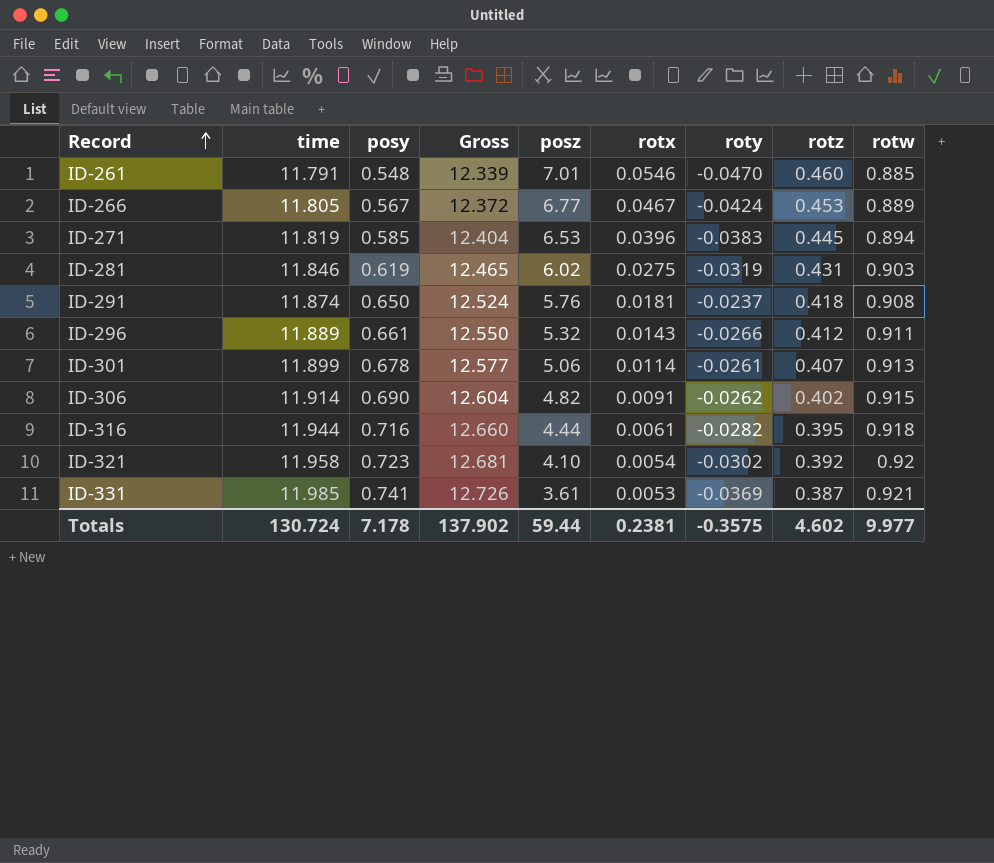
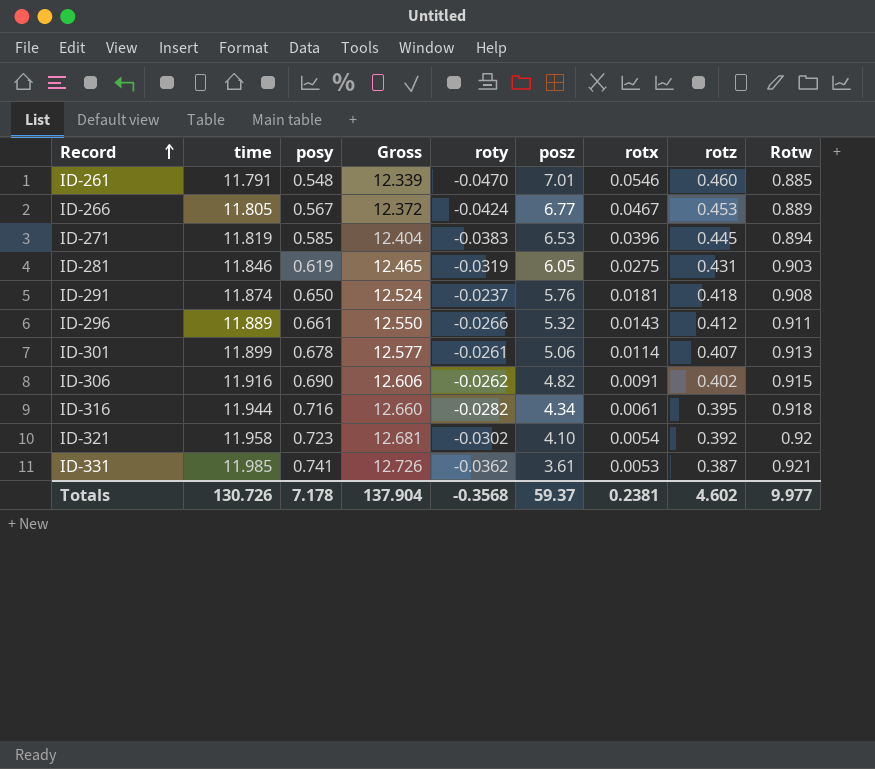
column roty | position: 7 -> 5
column name: rotw -> Rotw
ID-281 | posz: 6.02 -> 6.05
ID-306 | time: 11.914 -> 11.916
ID-306 | Gross: 12.604 -> 12.606
ID-316 | posz: 4.44 -> 4.34
ID-331 | roty: -0.0369 -> -0.0362
Totals | time: 130.724 -> 130.726
Totals | Gross: 137.902 -> 137.904
Totals | roty: -0.3575 -> -0.3568
Totals | posz: 59.44 -> 59.37

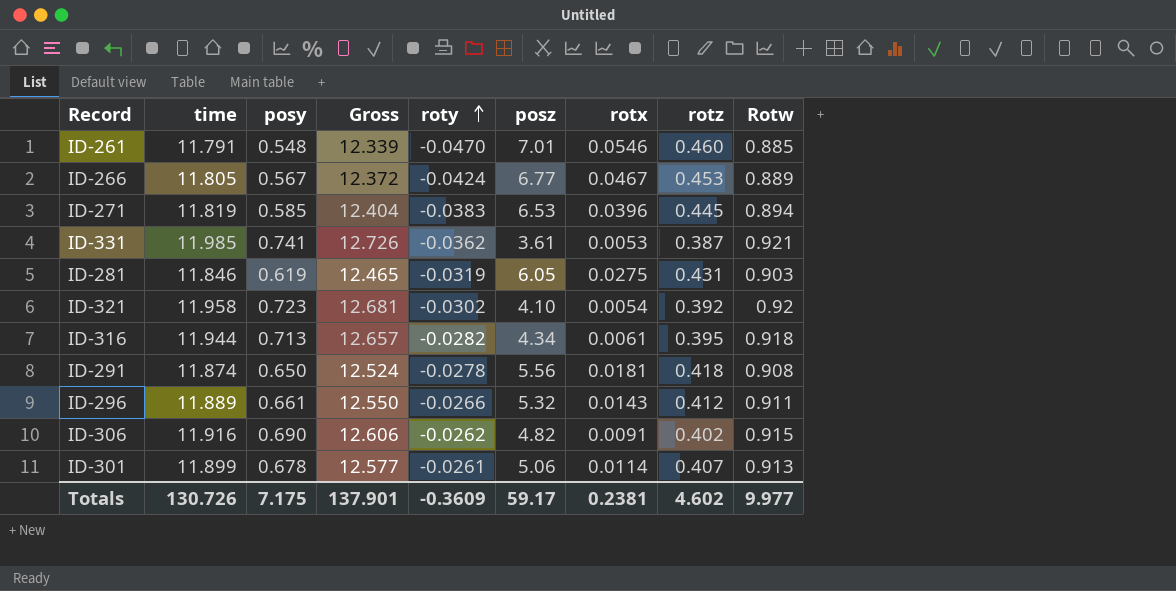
row order: Record ascending -> roty ascending
ID-316 | posy: 0.716 -> 0.713
ID-316 | Gross: 12.660 -> 12.657
ID-291 | roty: -0.0237 -> -0.0278
ID-291 | posz: 5.76 -> 5.56
Totals | posy: 7.178 -> 7.175
Totals | Gross: 137.904 -> 137.901
Totals | roty: -0.3568 -> -0.3609
Totals | posz: 59.37 -> 59.17

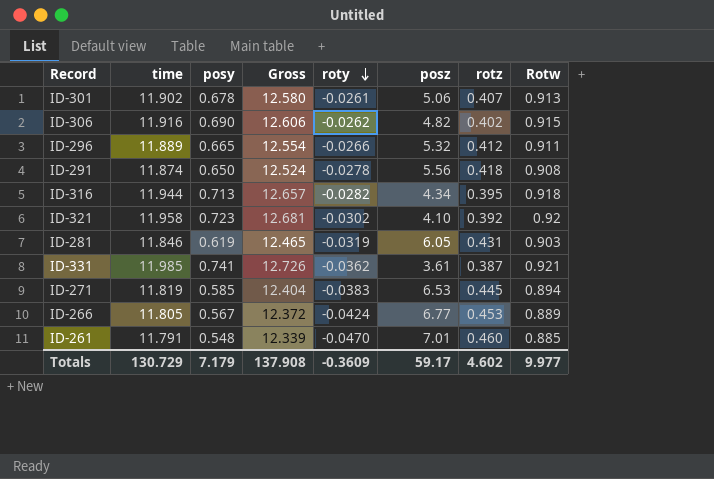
row order: roty ascending -> roty descending
column rotx | position: 7 -> none
ID-301 | time: 11.899 -> 11.902
ID-301 | Gross: 12.577 -> 12.580
ID-296 | posy: 0.661 -> 0.665
ID-296 | Gross: 12.550 -> 12.554
Totals | time: 130.726 -> 130.729
Totals | posy: 7.175 -> 7.179
Totals | Gross: 137.901 -> 137.908

